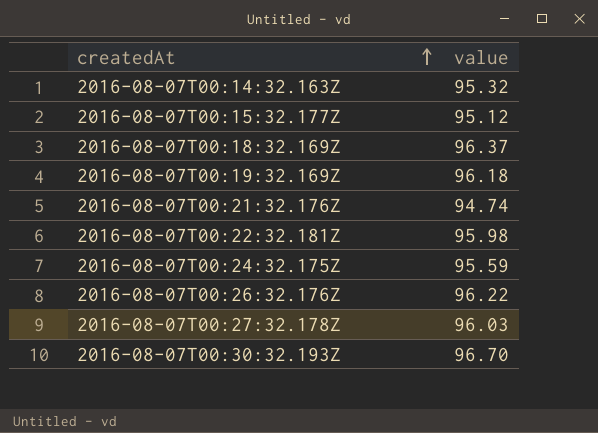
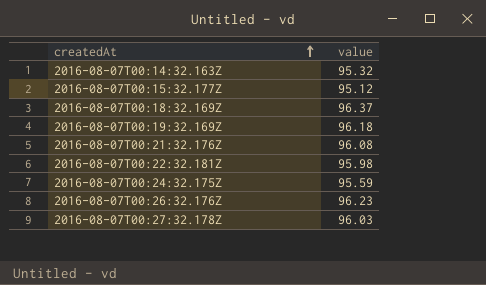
row 2016-08-07T00:30:32.193Z: 96.70 -> none
2016-08-07T00:21:32.176Z | value: 94.74 -> 96.08
2016-08-07T00:26:32.176Z | value: 96.22 -> 96.23

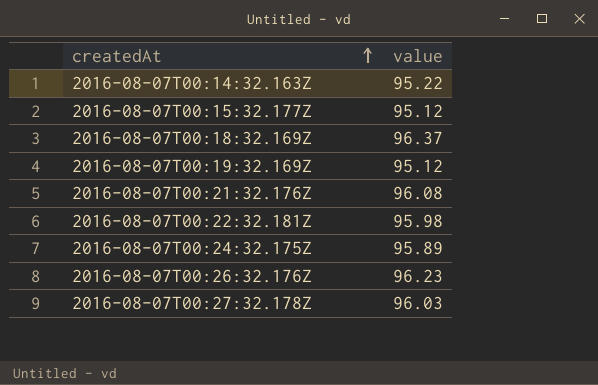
2016-08-07T00:14:32.163Z | value: 95.32 -> 95.22
2016-08-07T00:19:32.169Z | value: 96.18 -> 95.12
2016-08-07T00:24:32.175Z | value: 95.59 -> 95.89

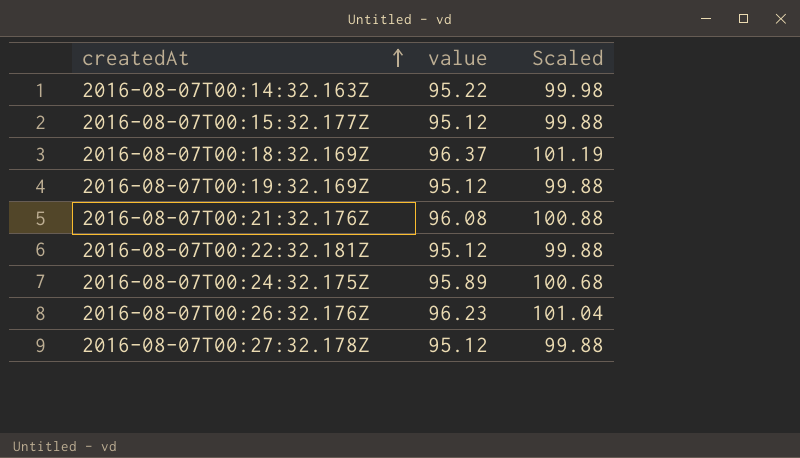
column Scaled | formula: none -> [value] * 1.05
2016-08-07T00:22:32.181Z | value: 95.98 -> 95.12
2016-08-07T00:27:32.178Z | value: 96.03 -> 95.12

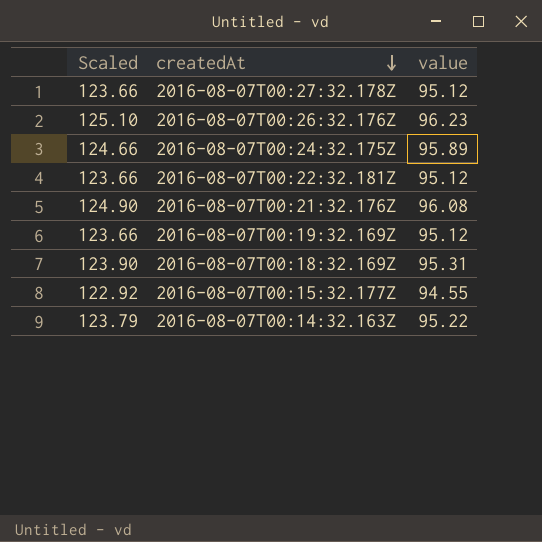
row order: createdAt ascending -> createdAt descending
column Scaled | formula: [value] * 1.05 -> [value] * 1.3
column Scaled | position: 3 -> 1
2016-08-07T00:18:32.169Z | value: 96.37 -> 95.31
2016-08-07T00:15:32.177Z | value: 95.12 -> 94.55

